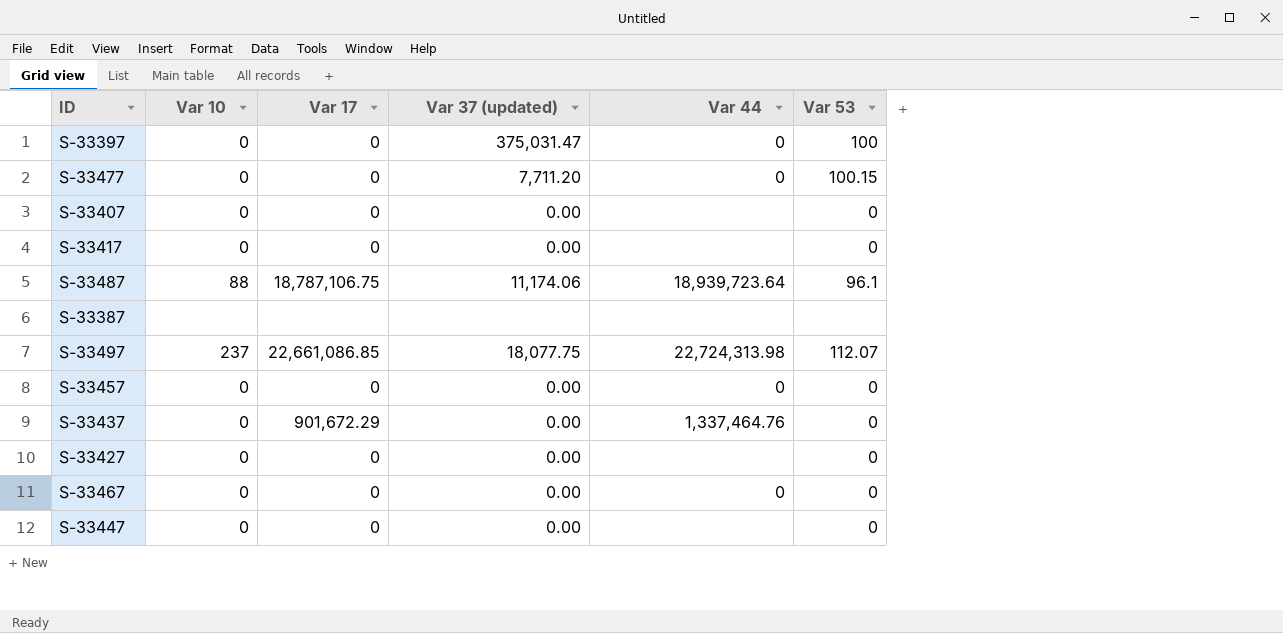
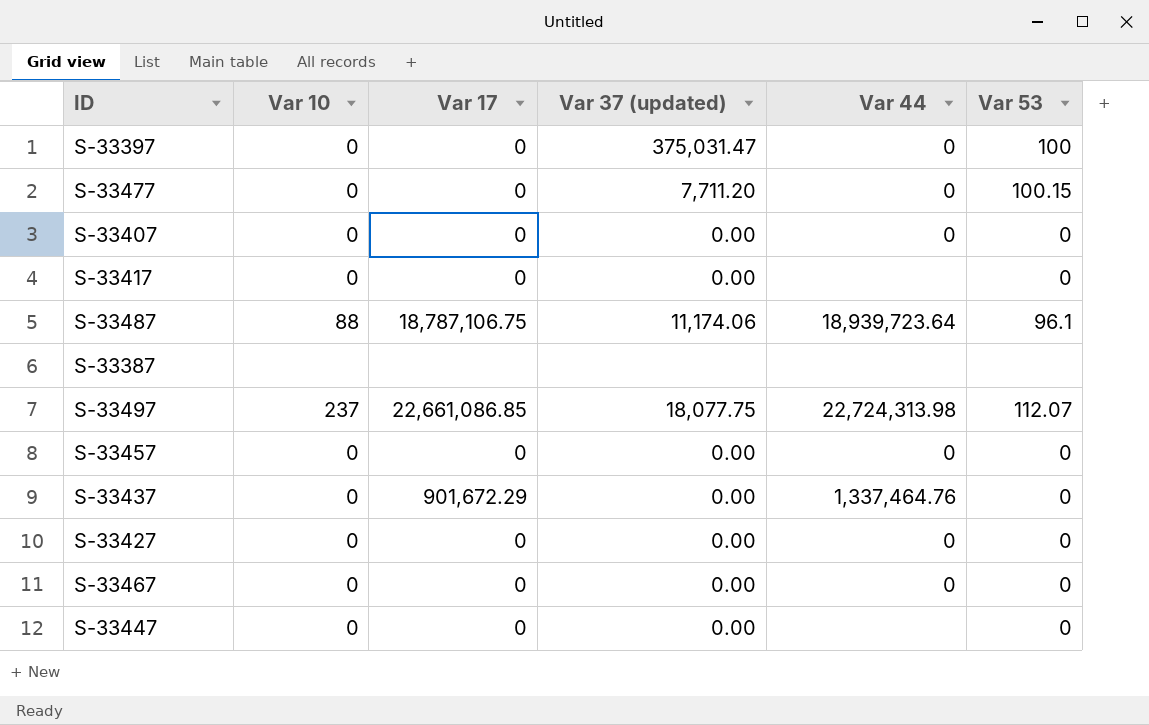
S-33407 | Var 44: none -> 0
S-33427 | Var 44: none -> 0

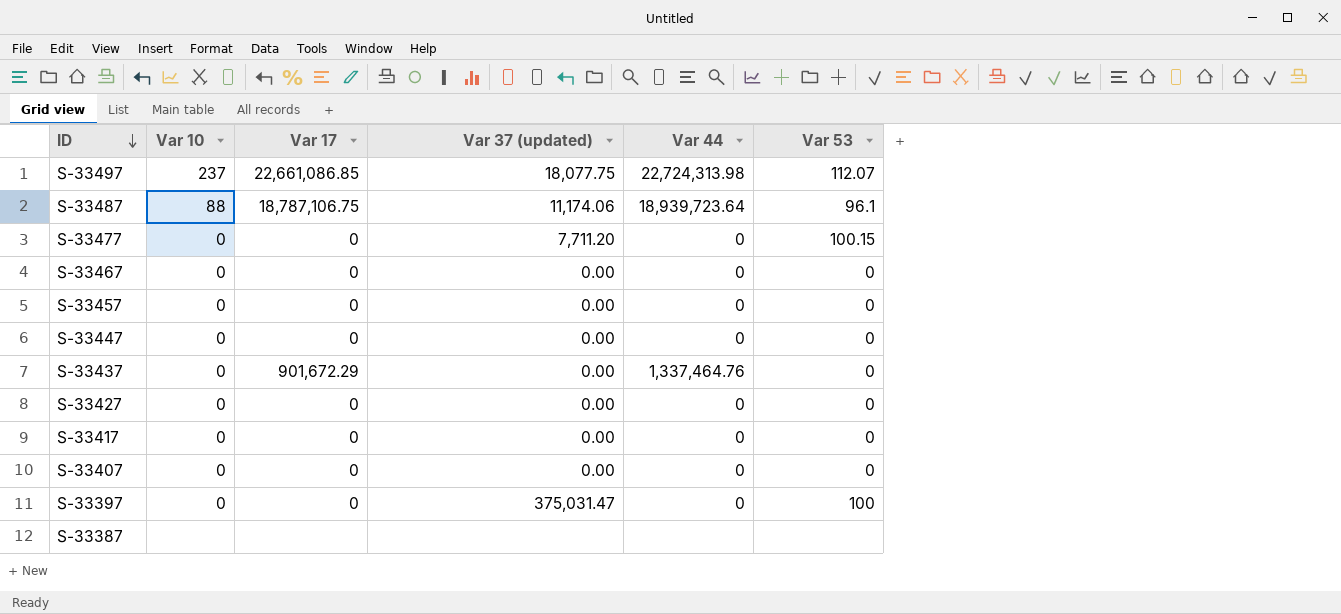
row order: none -> ID descending
S-33447 | Var 44: none -> 0
S-33417 | Var 44: none -> 0

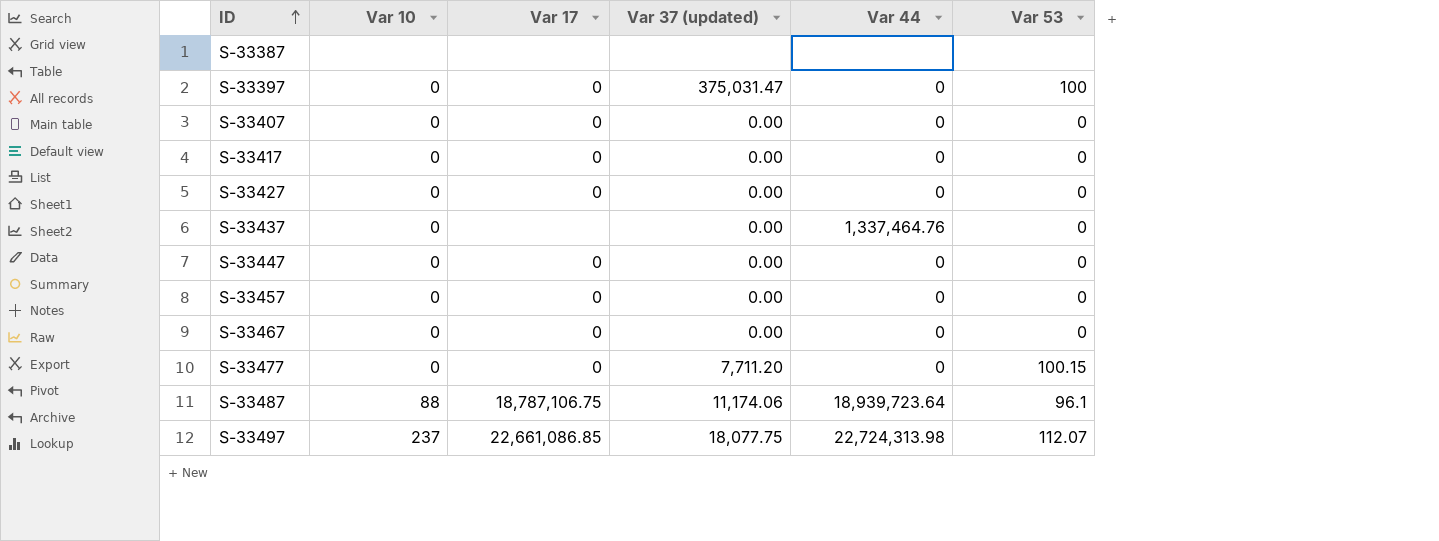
row order: ID descending -> ID ascending
S-33437 | Var 17: 901,672.29 -> none

